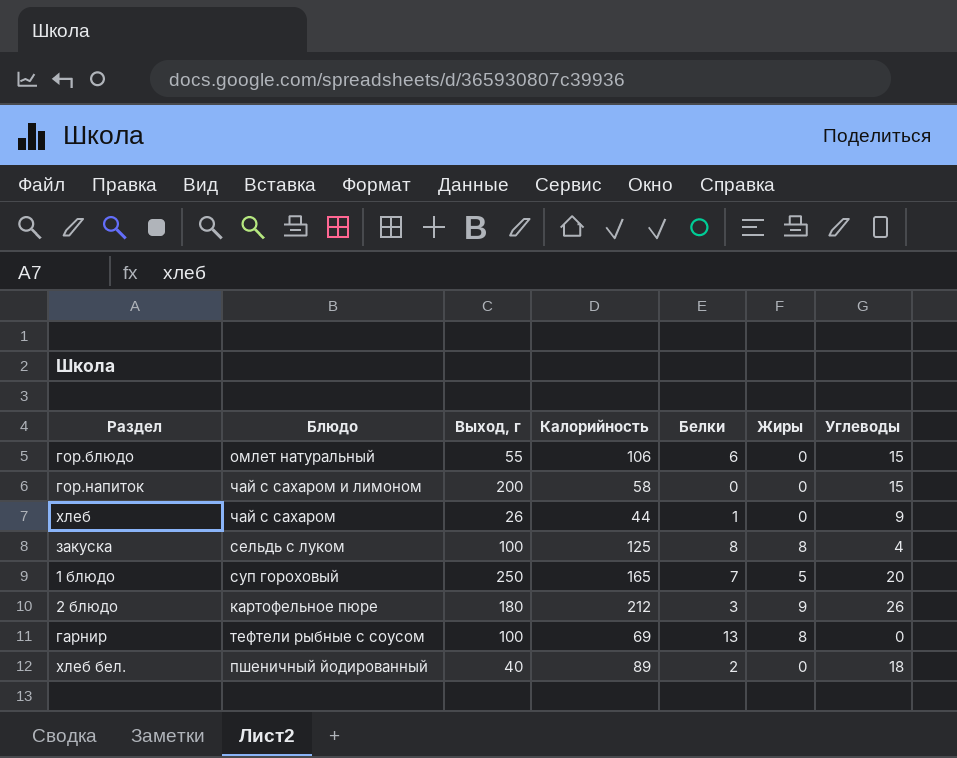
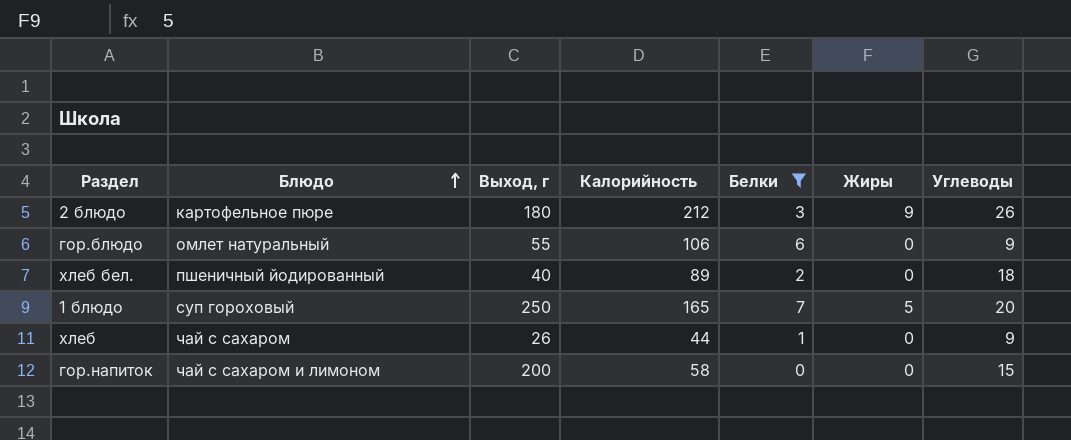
filter: none -> Белки <= 7
row order: none -> Блюдо ascending
гор.блюдо | Углеводы: 15 -> 9

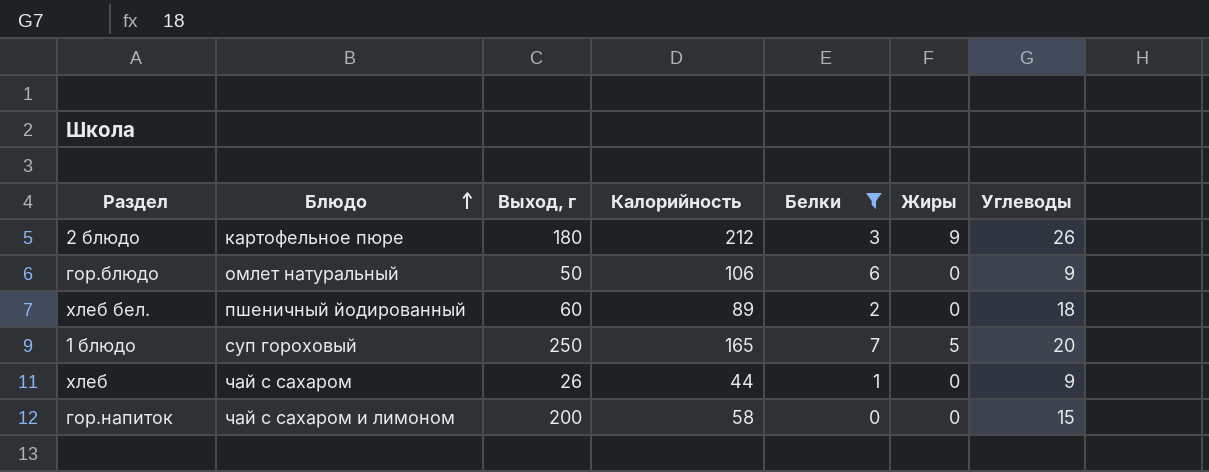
гор.блюдо | Выход, г: 55 -> 50
хлеб бел. | Выход, г: 40 -> 60

